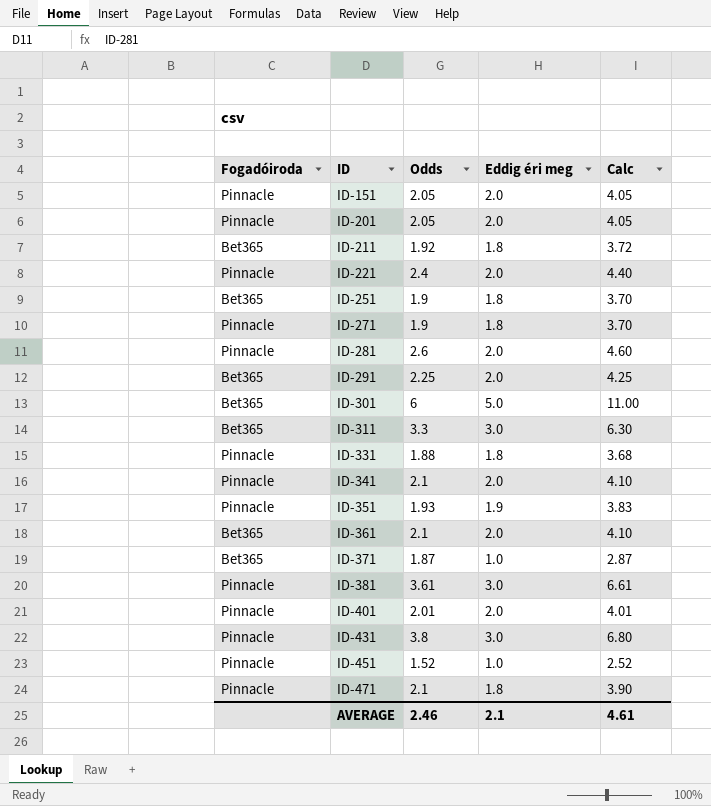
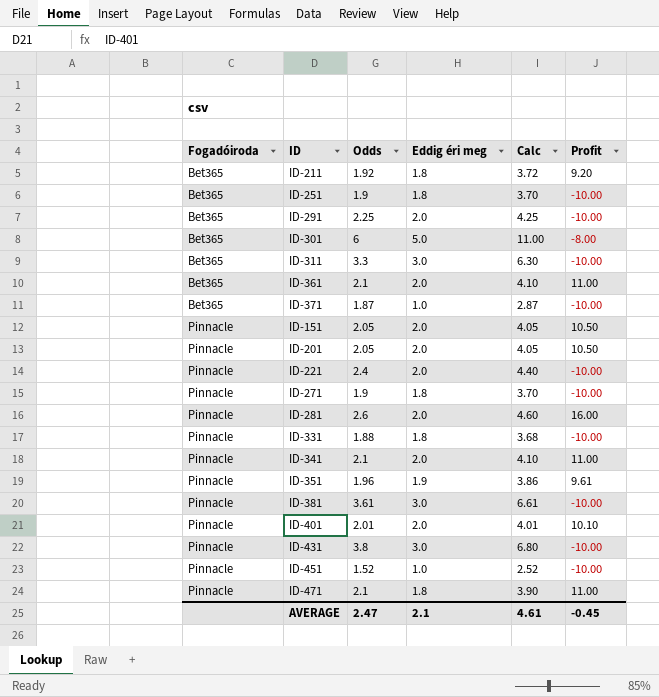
row order: ID ascending -> Fogadóiroda ascending
column Profit | position: none -> 6
ID-351 | Odds: 1.93 -> 1.96
ID-351 | Calc: 3.83 -> 3.86
AVERAGE | Odds: 2.46 -> 2.47

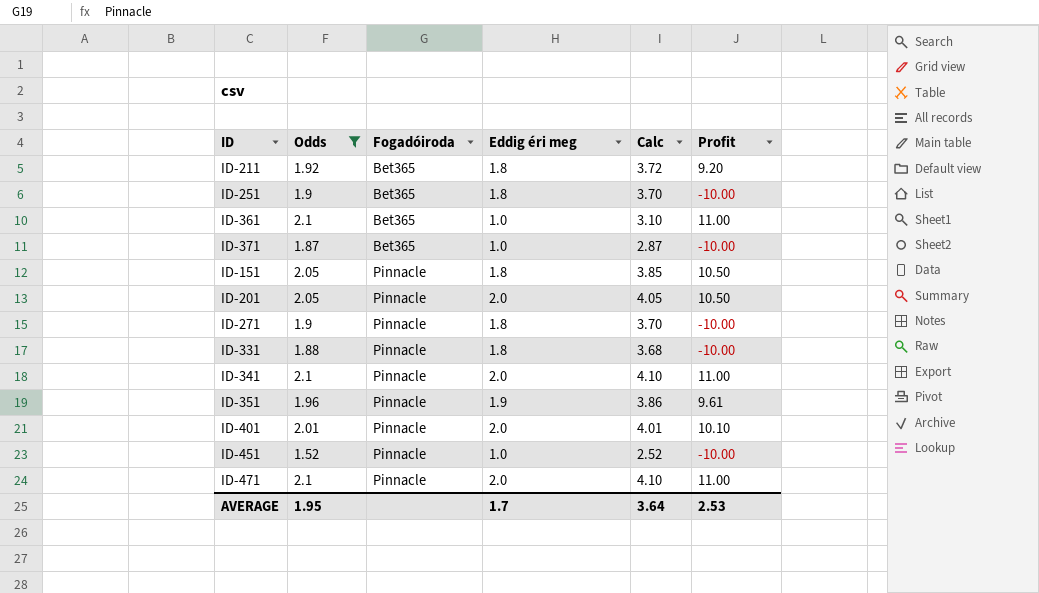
filter: none -> Odds <= 2.1
column Fogadóiroda | position: 1 -> 3
ID-361 | Eddig éri meg: 2.0 -> 1.0
ID-361 | Calc: 4.10 -> 3.10
ID-151 | Eddig éri meg: 2.0 -> 1.8
ID-151 | Calc: 4.05 -> 3.85
ID-471 | Eddig éri meg: 1.8 -> 2.0
ID-471 | Calc: 3.90 -> 4.10
AVERAGE | Odds: 2.47 -> 1.95
AVERAGE | Eddig éri meg: 2.1 -> 1.7
AVERAGE | Calc: 4.61 -> 3.64
AVERAGE | Profit: -0.45 -> 2.53

